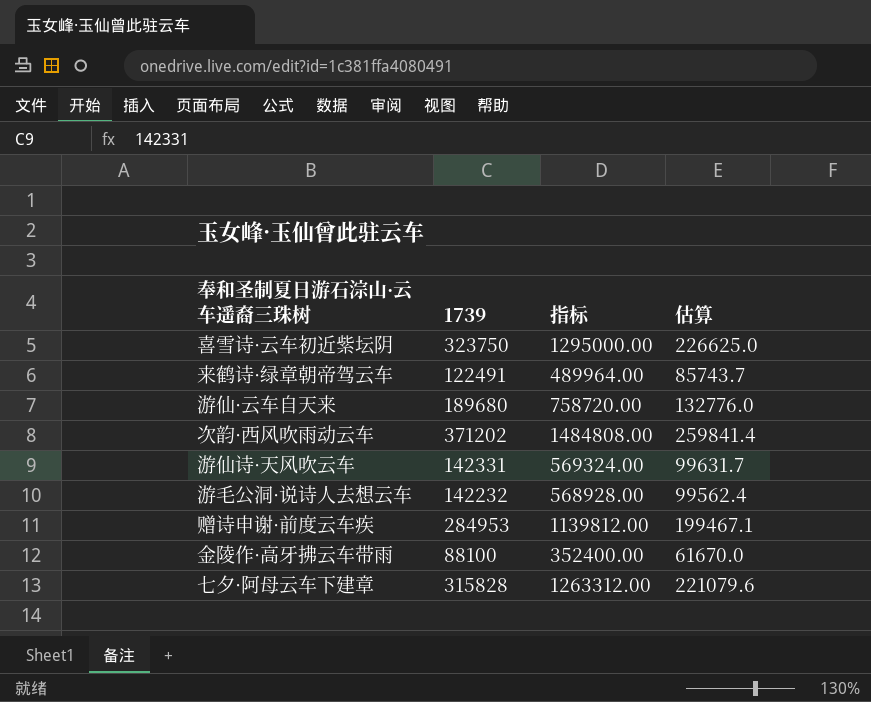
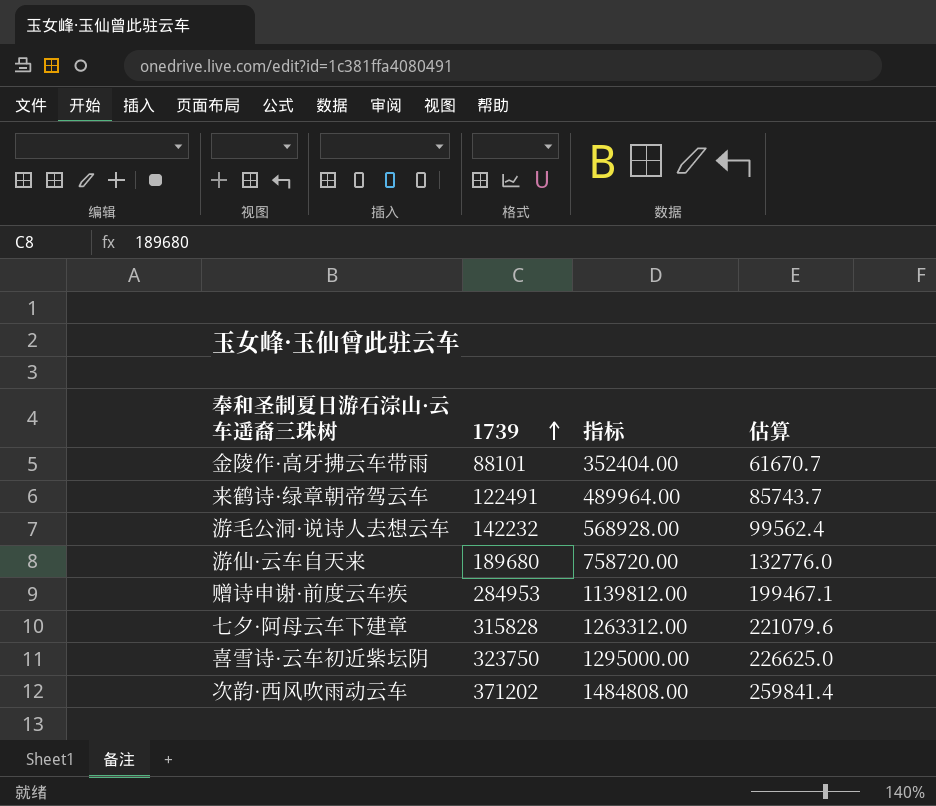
row order: none -> 1739 ascending
row 游仙诗·天风吹云车: 142331 | 569324.00 | 99631.7 -> none
金陵作·高牙拂云车带雨 | 1739: 88100 -> 88101
金陵作·高牙拂云车带雨 | 指标: 352400.00 -> 352404.00
金陵作·高牙拂云车带雨 | 估算: 61670.0 -> 61670.7

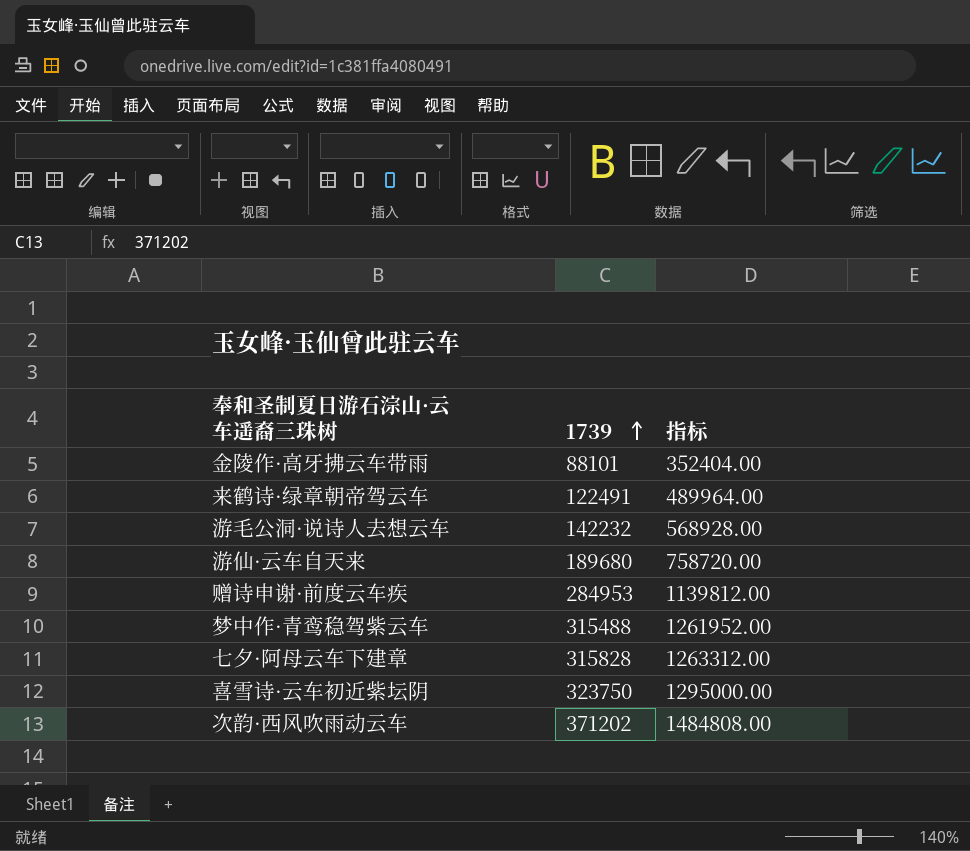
column 估算 | formula: [1739] * 0.7 -> none
row 梦中作·青鸾稳驾紫云车: none -> 315488 | 1261952.00

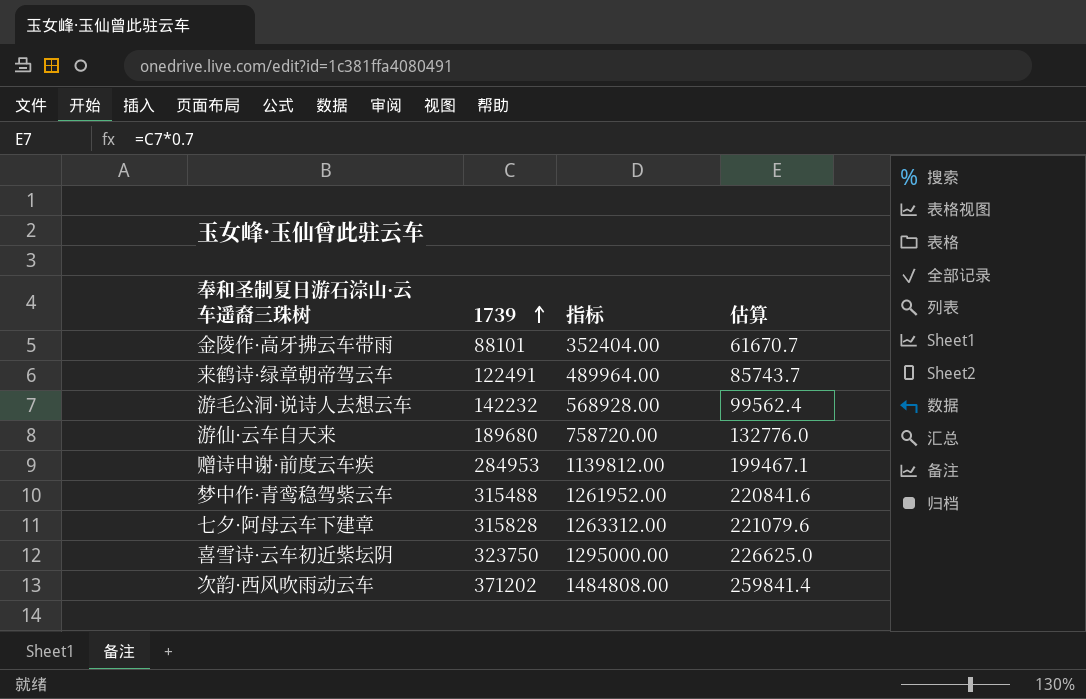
column 估算 | formula: none -> [1739] * 0.7

